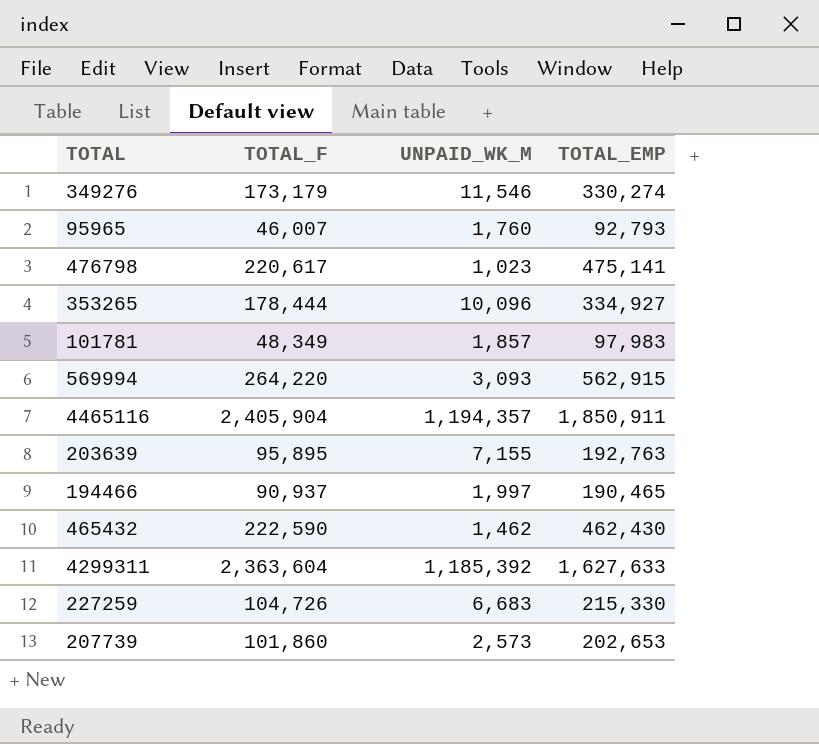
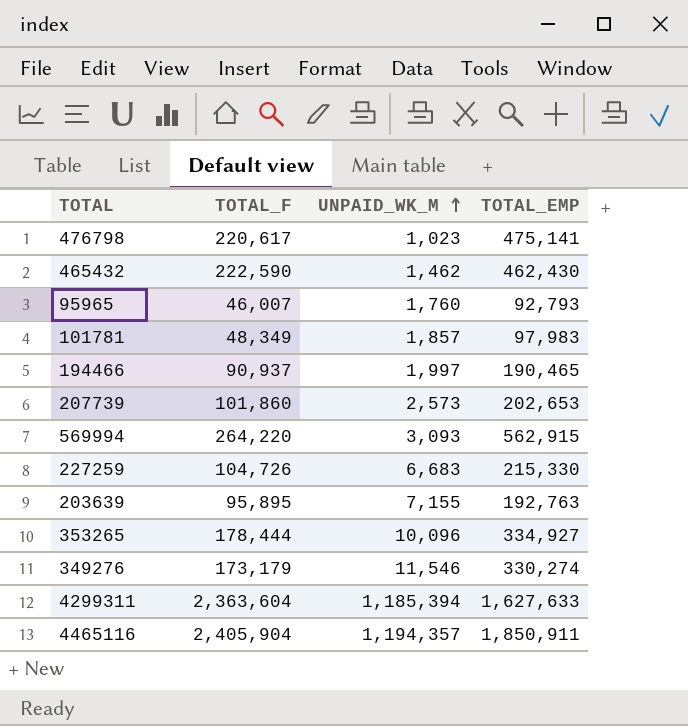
row order: none -> UNPAID_WK_M ascending
4299311 | UNPAID_WK_M: 1,185,392 -> 1,185,394

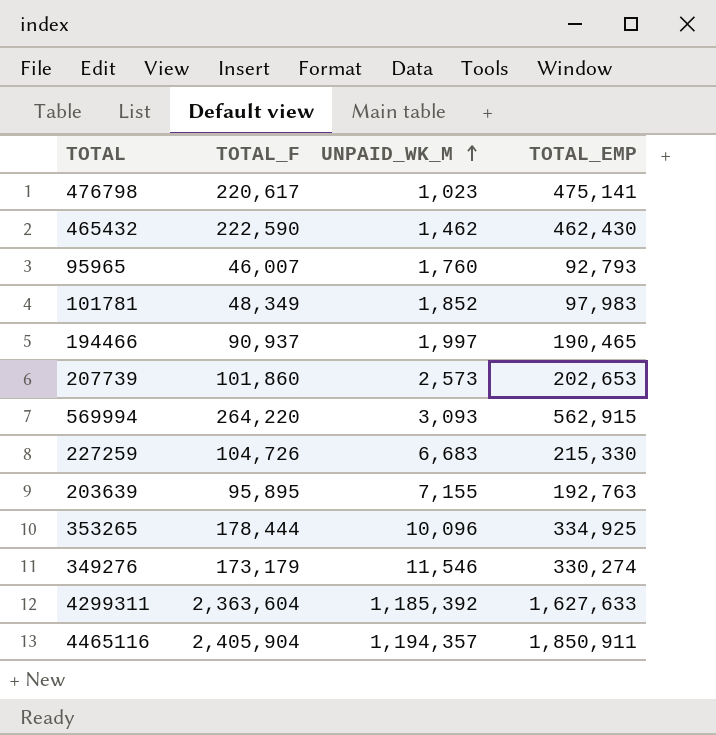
101781 | UNPAID_WK_M: 1,857 -> 1,852
353265 | TOTAL_EMP: 334,927 -> 334,925
4299311 | UNPAID_WK_M: 1,185,394 -> 1,185,392

